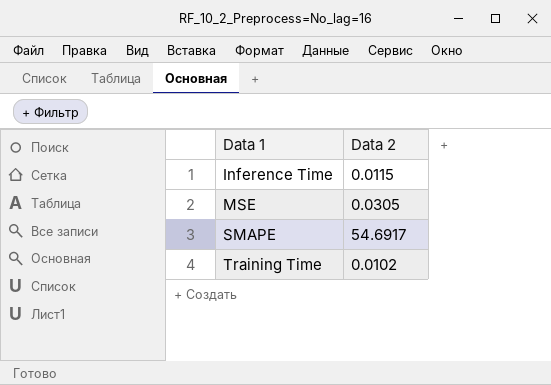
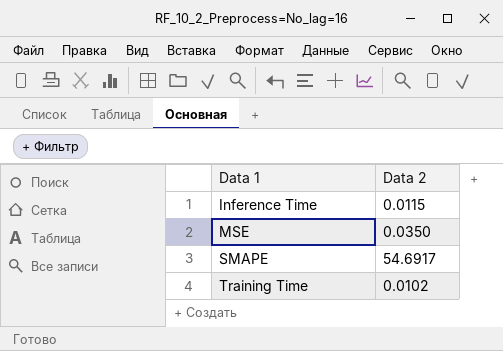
MSE | Data 2: 0.0305 -> 0.0350

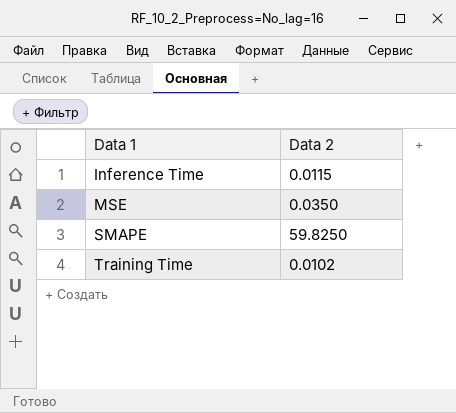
SMAPE | Data 2: 54.6917 -> 59.8250

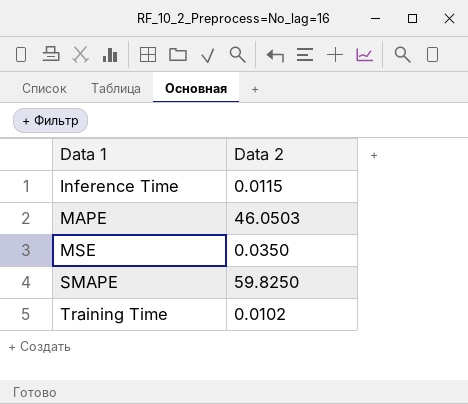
row MAPE: none -> 46.0503

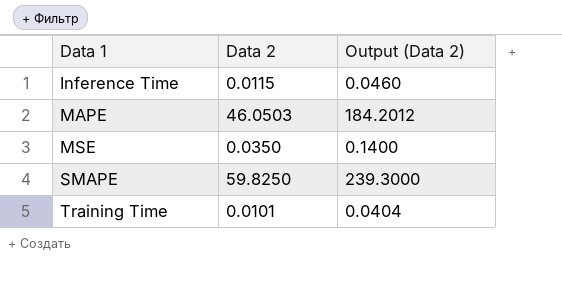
column Output (Data 2) | formula: none -> [Data 2] * 4
Training Time | Data 2: 0.0102 -> 0.0101

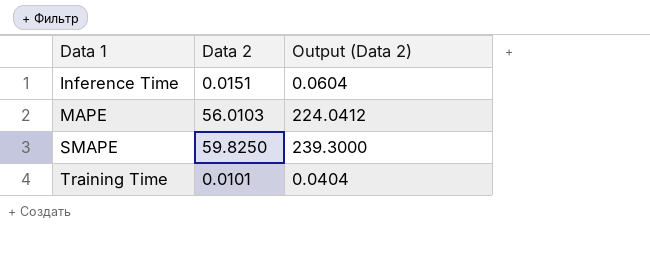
row MSE: 0.0350 | 0.1400 -> none
Inference Time | Data 2: 0.0115 -> 0.0151
Inference Time | Output (Data 2): 0.0460 -> 0.0604
MAPE | Data 2: 46.0503 -> 56.0103
MAPE | Output (Data 2): 184.2012 -> 224.0412

